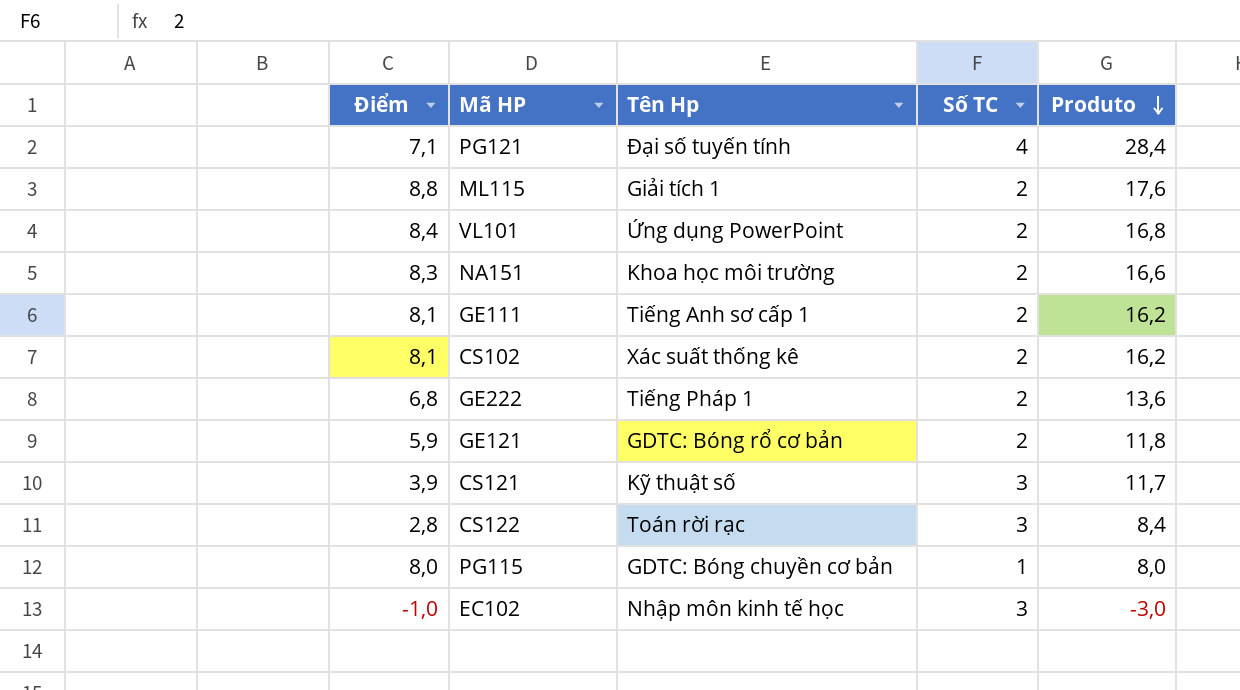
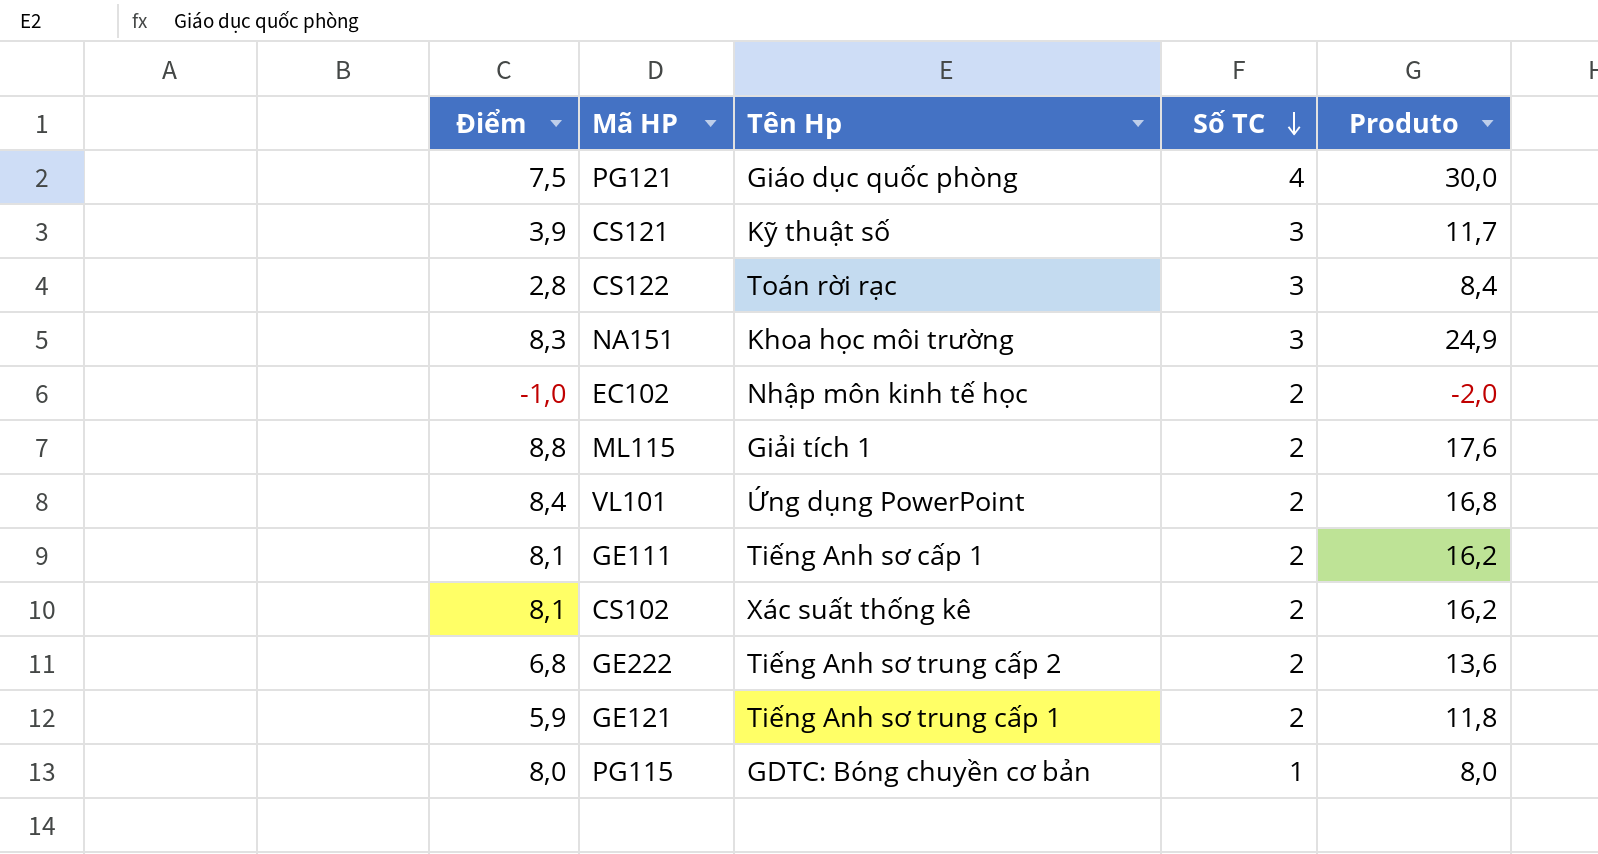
row order: Produto descending -> Số TC descending
PG121 | Điểm: 7,1 -> 7,5
PG121 | Tên Hp: Đại số tuyến tính -> Giáo dục quốc phòng
PG121 | Produto: 28,4 -> 30,0
NA151 | Số TC: 2 -> 3
NA151 | Produto: 16,6 -> 24,9
EC102 | Số TC: 3 -> 2
EC102 | Produto: -3,0 -> -2,0
GE222 | Tên Hp: Tiếng Pháp 1 -> Tiếng Anh sơ trung cấp 2
GE121 | Tên Hp: GDTC: Bóng rổ cơ bản -> Tiếng Anh sơ trung cấp 1

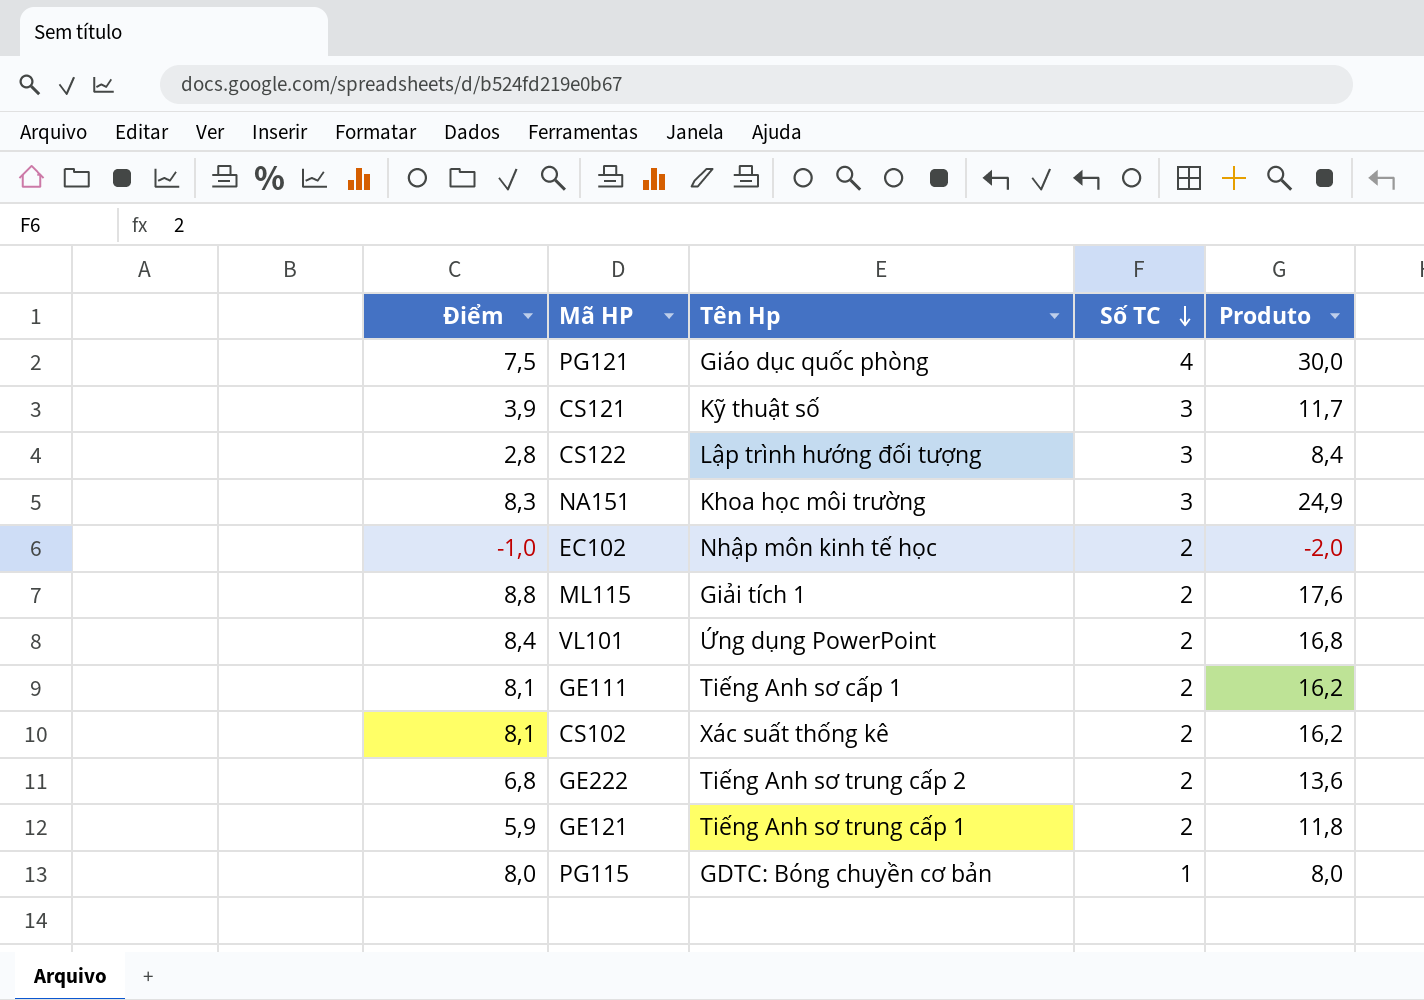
CS122 | Tên Hp: Toán rời rạc -> Lập trình hướng đối tượng

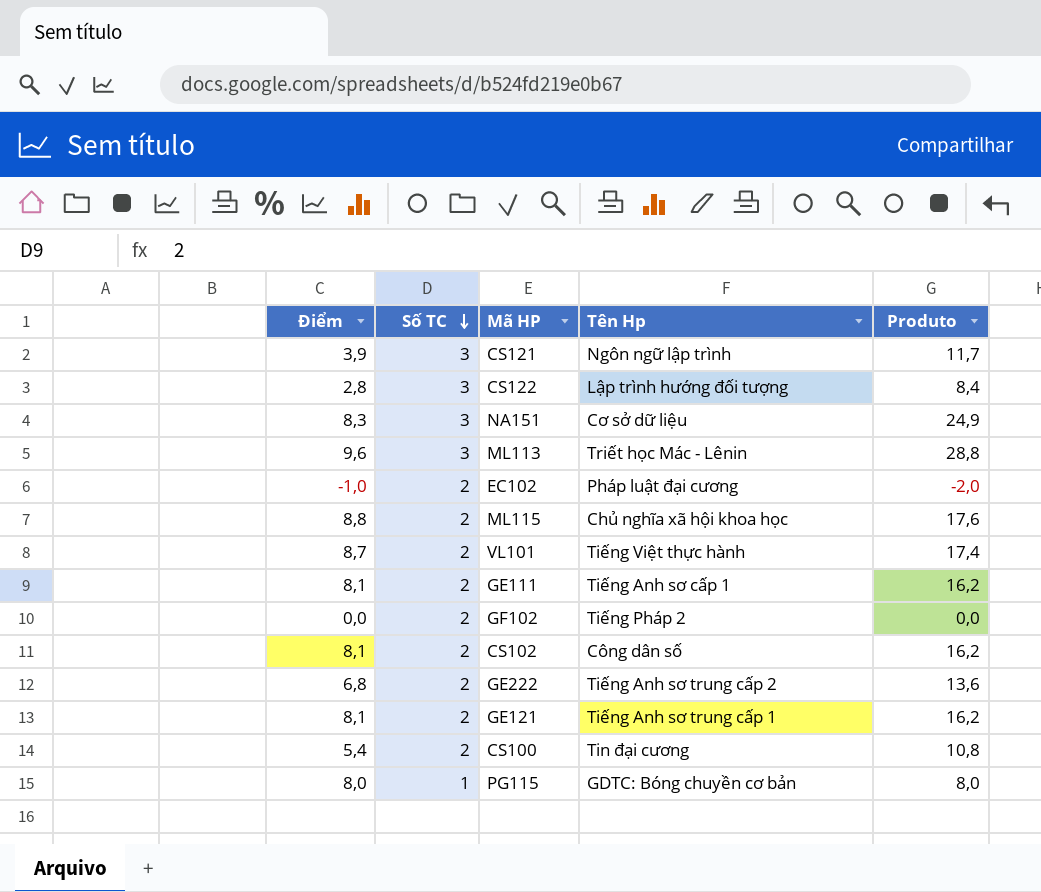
column Số TC | position: 4 -> 2
row PG121: 7,5 | Giáo dục quốc phòng | 4 | 30,0 -> none
CS121 | Tên Hp: Kỹ thuật số -> Ngôn ngữ lập trình
NA151 | Tên Hp: Khoa học môi trường -> Cơ sở dữ liệu
row ML113: none -> 9,6 | 3 | Triết học Mác - Lênin | 28,8
EC102 | Tên Hp: Nhập môn kinh tế học -> Pháp luật đại cương
ML115 | Tên Hp: Giải tích 1 -> Chủ nghĩa xã hội khoa học
VL101 | Điểm: 8,4 -> 8,7
VL101 | Tên Hp: Ứng dụng PowerPoint -> Tiếng Việt thực hành
VL101 | Produto: 16,8 -> 17,4
row GF102: none -> 0,0 | 2 | Tiếng Pháp 2 | 0,0
CS102 | Tên Hp: Xác suất thống kê -> Công dân số
GE121 | Điểm: 5,9 -> 8,1
GE121 | Produto: 11,8 -> 16,2
row CS100: none -> 5,4 | 2 | Tin đại cương | 10,8

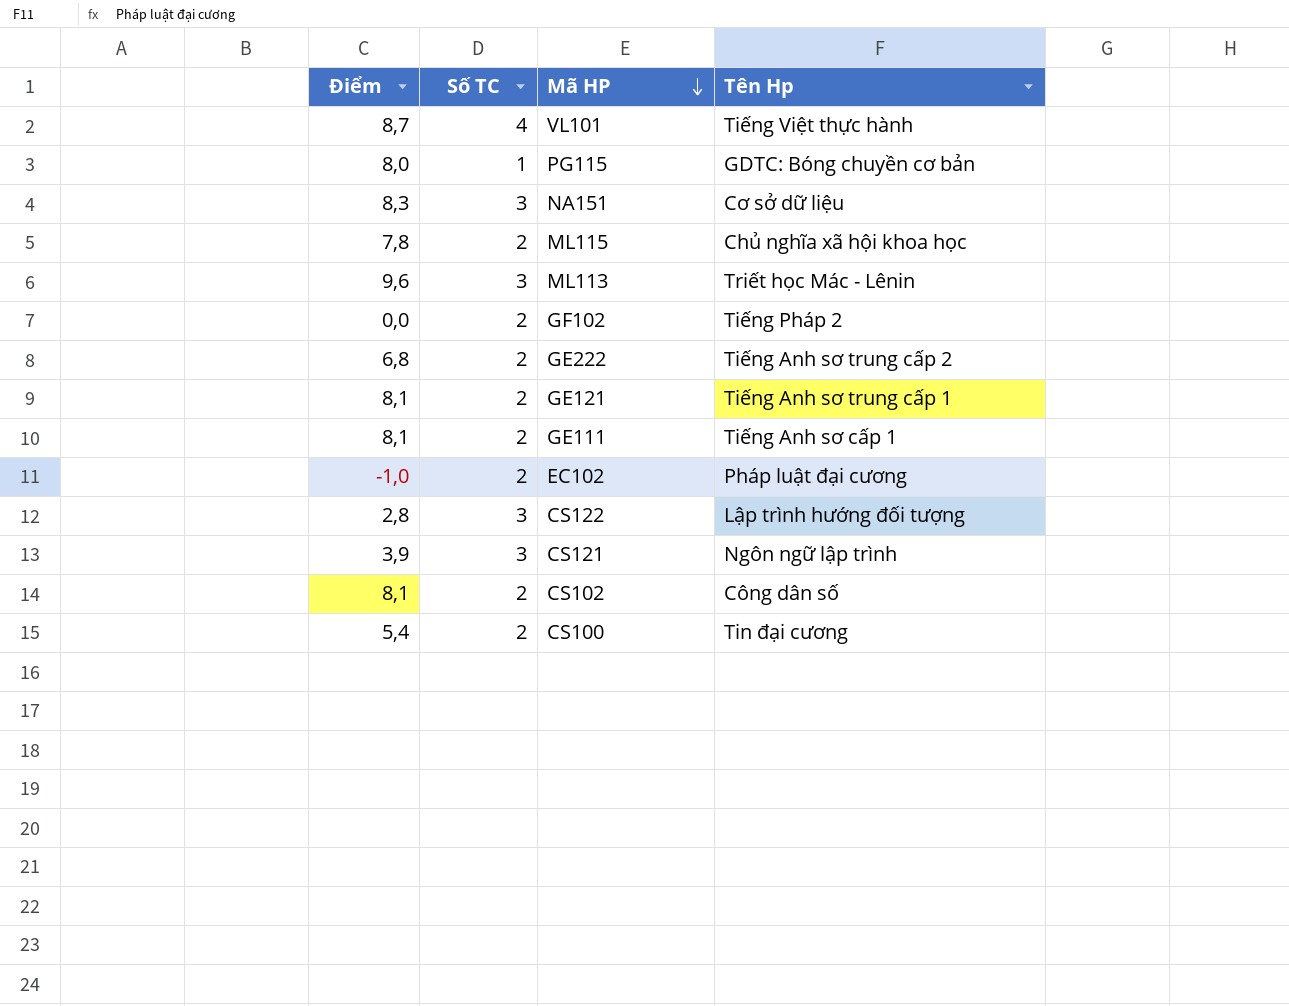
row order: Số TC descending -> Mã HP descending
column Produto | formula: [Điểm] * [Số TC] -> none
VL101 | Số TC: 2 -> 4
ML115 | Điểm: 8,8 -> 7,8

